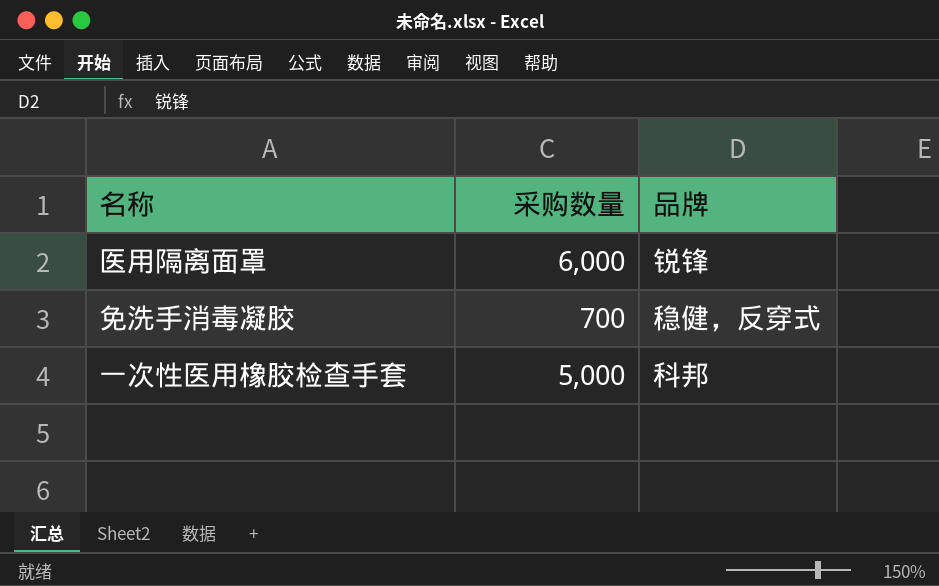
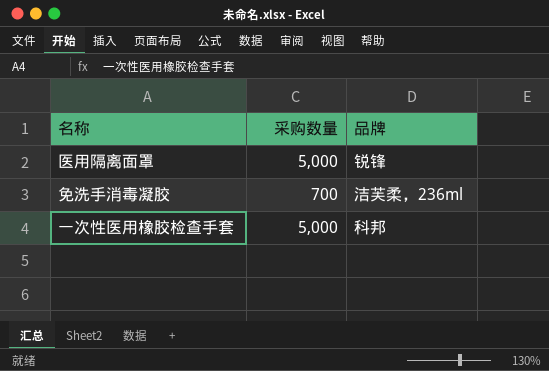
医用隔离面罩 | 采购数量: 6,000 -> 5,000
免洗手消毒凝胶 | 品牌: 稳健，反穿式 -> 洁芙柔，236ml

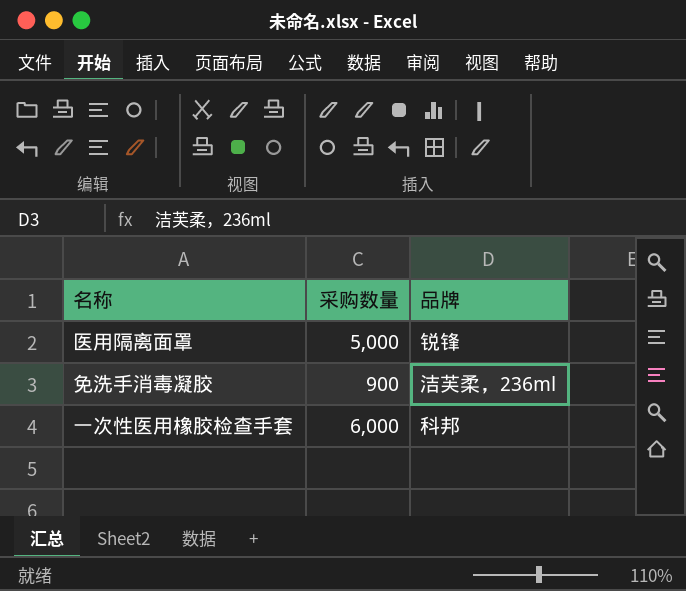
免洗手消毒凝胶 | 采购数量: 700 -> 900
一次性医用橡胶检查手套 | 采购数量: 5,000 -> 6,000

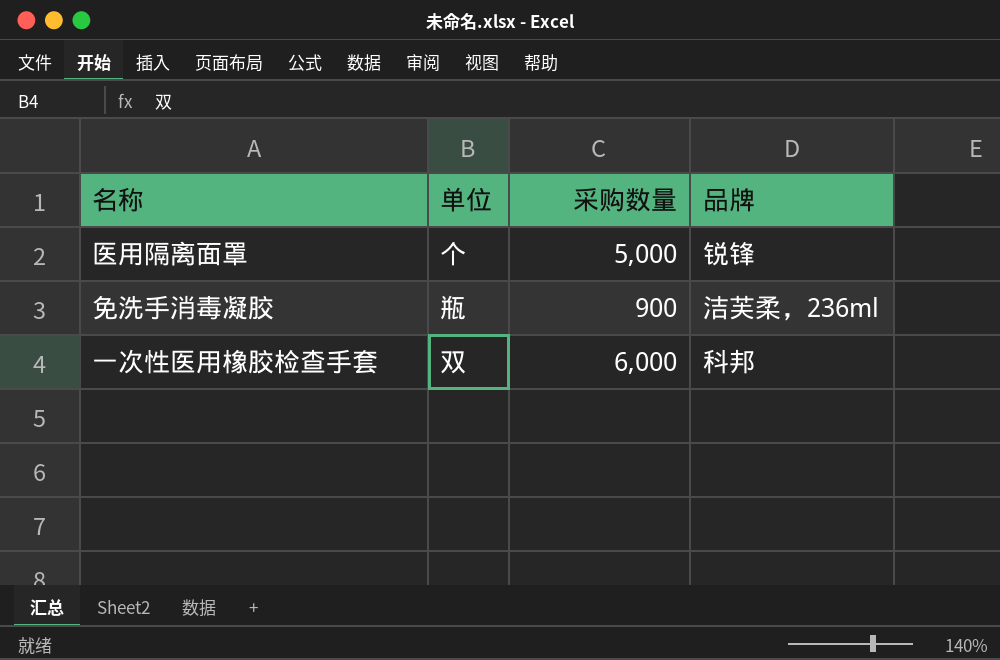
column 单位 | position: none -> 2

